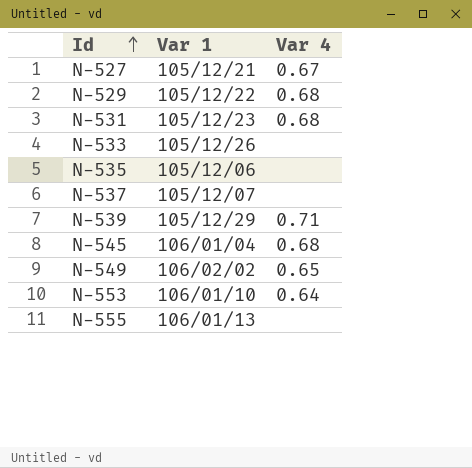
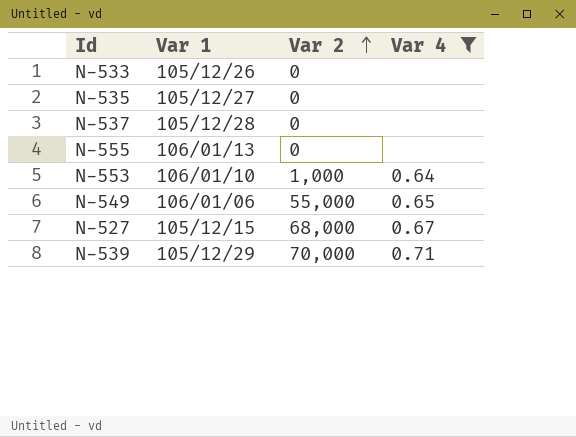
filter: none -> Var 4 != 0.68
row order: Id ascending -> Var 2 ascending
column Var 2 | position: none -> 3
N-535 | Var 1: 105/12/06 -> 105/12/27
N-537 | Var 1: 105/12/07 -> 105/12/28
N-549 | Var 1: 106/02/02 -> 106/01/06
N-527 | Var 1: 105/12/21 -> 105/12/15

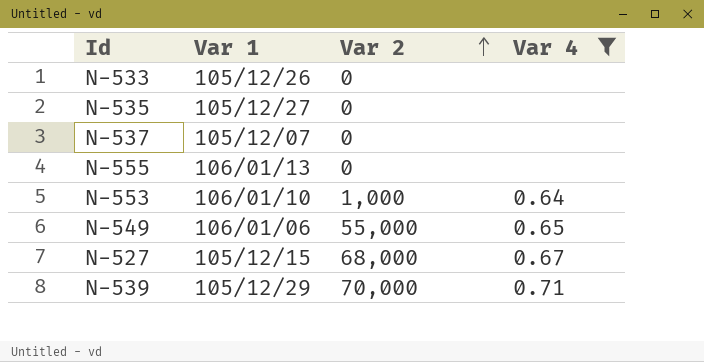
N-537 | Var 1: 105/12/28 -> 105/12/07

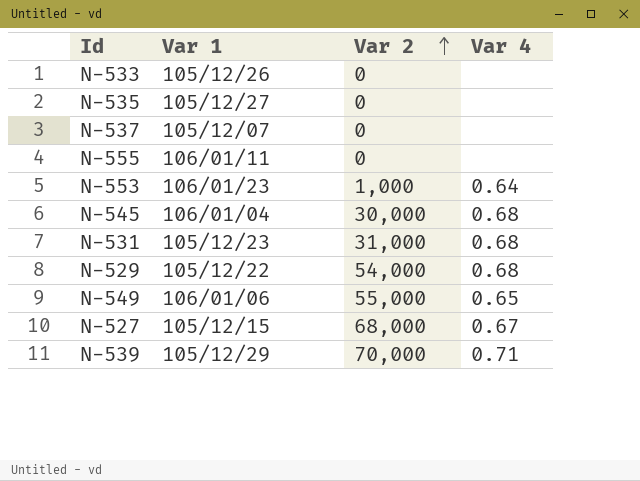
filter: Var 4 != 0.68 -> none
N-555 | Var 1: 106/01/13 -> 106/01/11
N-553 | Var 1: 106/01/10 -> 106/01/23

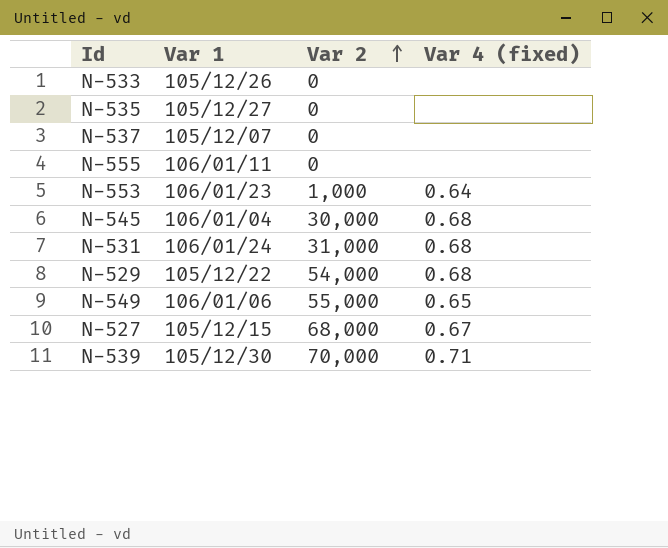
column name: Var 4 -> Var 4 (fixed)
N-531 | Var 1: 105/12/23 -> 106/01/24
N-539 | Var 1: 105/12/29 -> 105/12/30

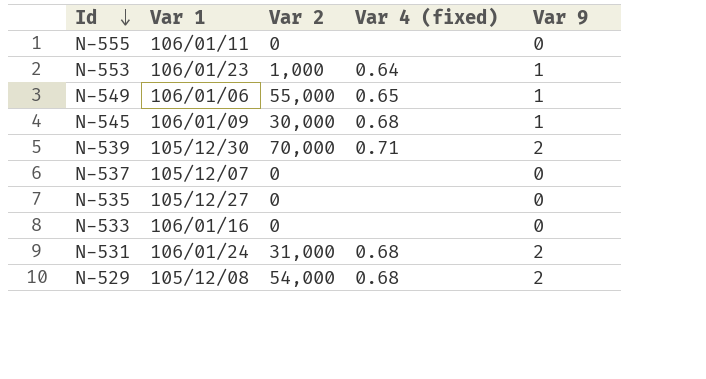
row order: Var 2 ascending -> Id descending
column Var 9 | position: none -> 5
row N-527: 105/12/15 | 68,000 | 0.67 -> none
N-545 | Var 1: 106/01/04 -> 106/01/09
N-533 | Var 1: 105/12/26 -> 106/01/16
N-529 | Var 1: 105/12/22 -> 105/12/08

